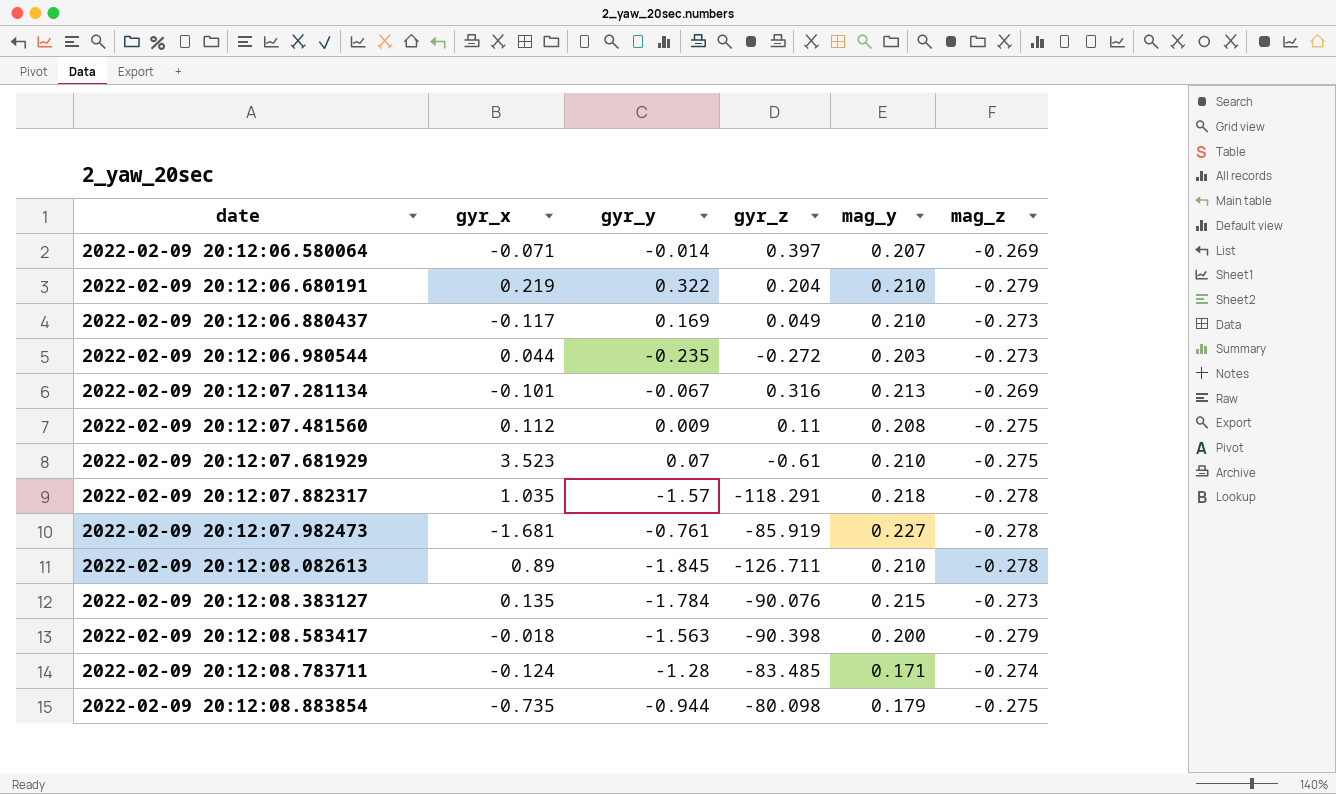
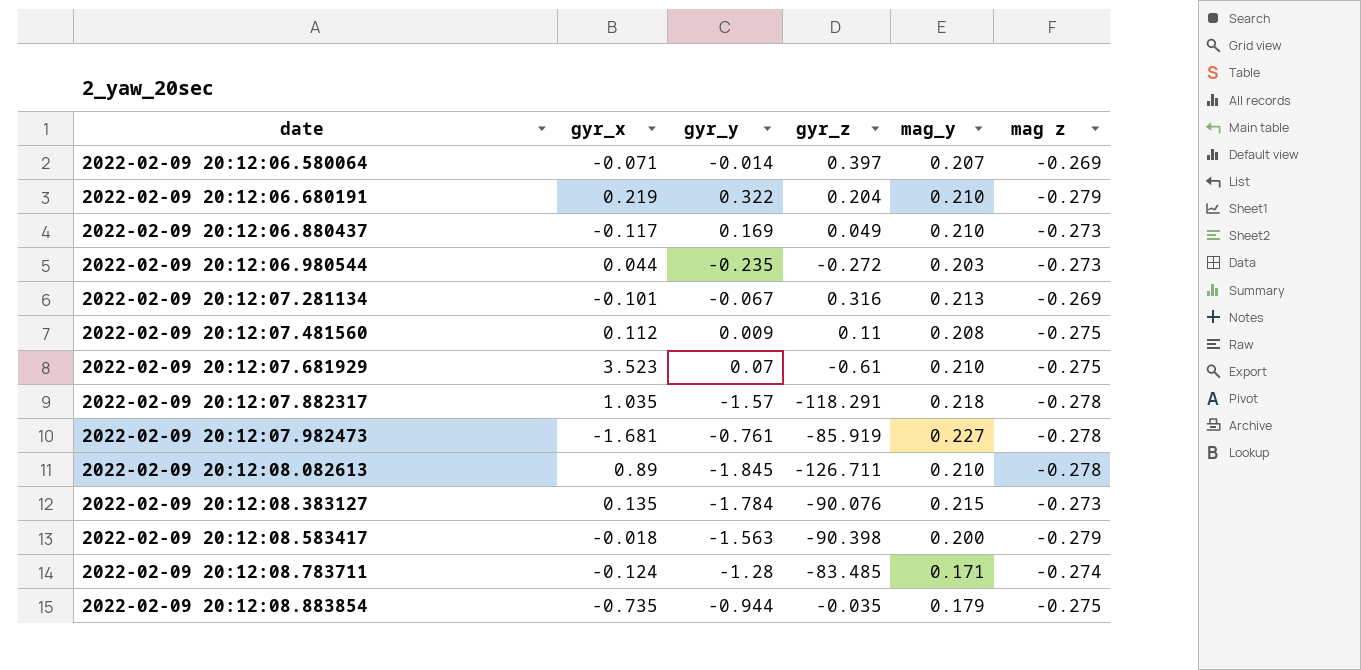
column name: mag_z -> mag z
2022-02-09 20:12:08.883854 | gyr_z: -80.098 -> -0.035

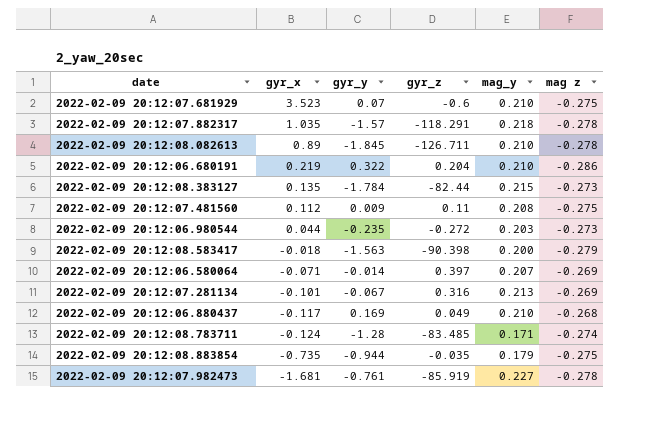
row order: date ascending -> gyr_x descending
2022-02-09 20:12:07.681929 | gyr_z: -0.61 -> -0.6
2022-02-09 20:12:06.680191 | mag z: -0.279 -> -0.286
2022-02-09 20:12:08.383127 | gyr_z: -90.076 -> -82.44
2022-02-09 20:12:06.880437 | mag z: -0.273 -> -0.268

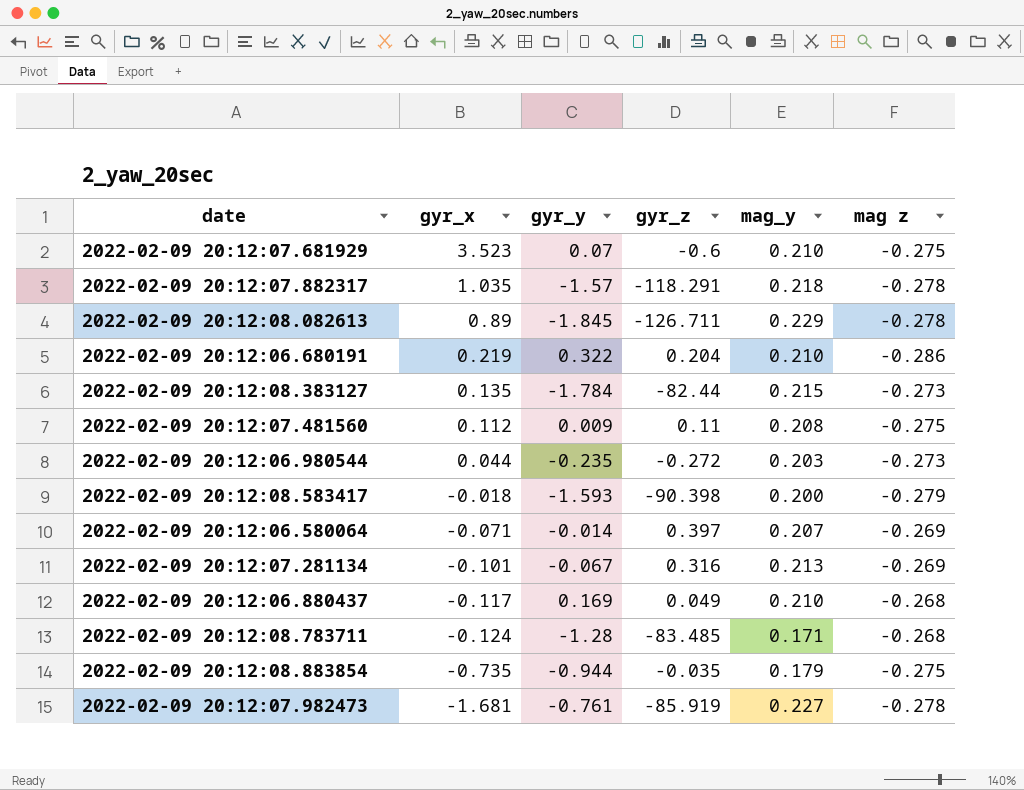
2022-02-09 20:12:08.082613 | mag_y: 0.210 -> 0.229
2022-02-09 20:12:08.583417 | gyr_y: -1.563 -> -1.593
2022-02-09 20:12:08.783711 | mag z: -0.274 -> -0.268

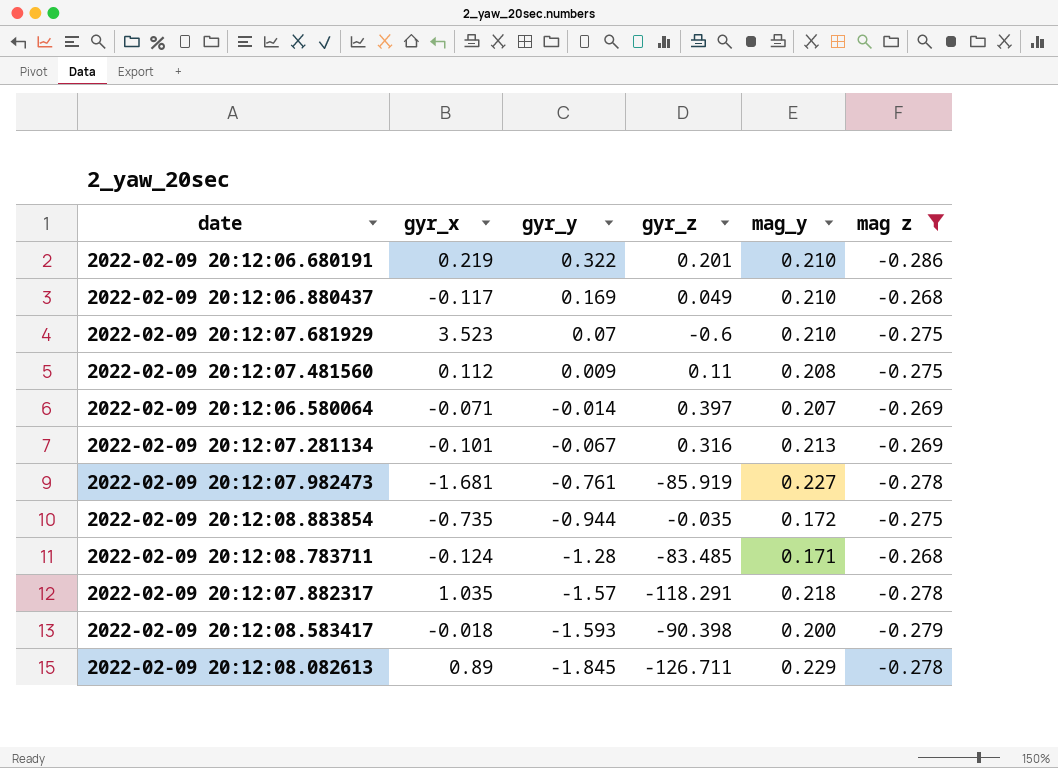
filter: none -> mag z != -0.273
row order: gyr_x descending -> gyr_y descending
2022-02-09 20:12:06.680191 | gyr_z: 0.204 -> 0.201
2022-02-09 20:12:08.883854 | mag_y: 0.179 -> 0.172

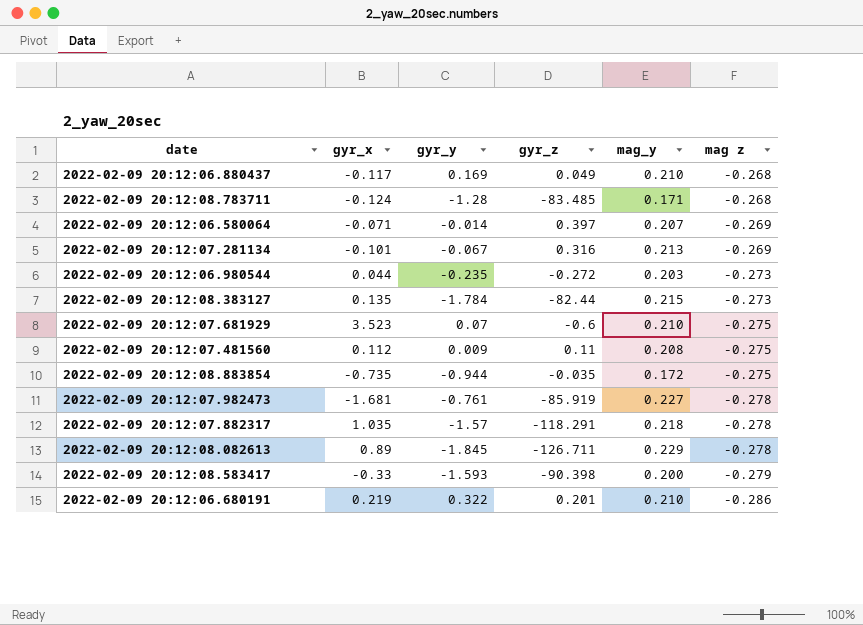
filter: mag z != -0.273 -> none
row order: gyr_y descending -> mag z descending
2022-02-09 20:12:08.583417 | gyr_x: -0.018 -> -0.33

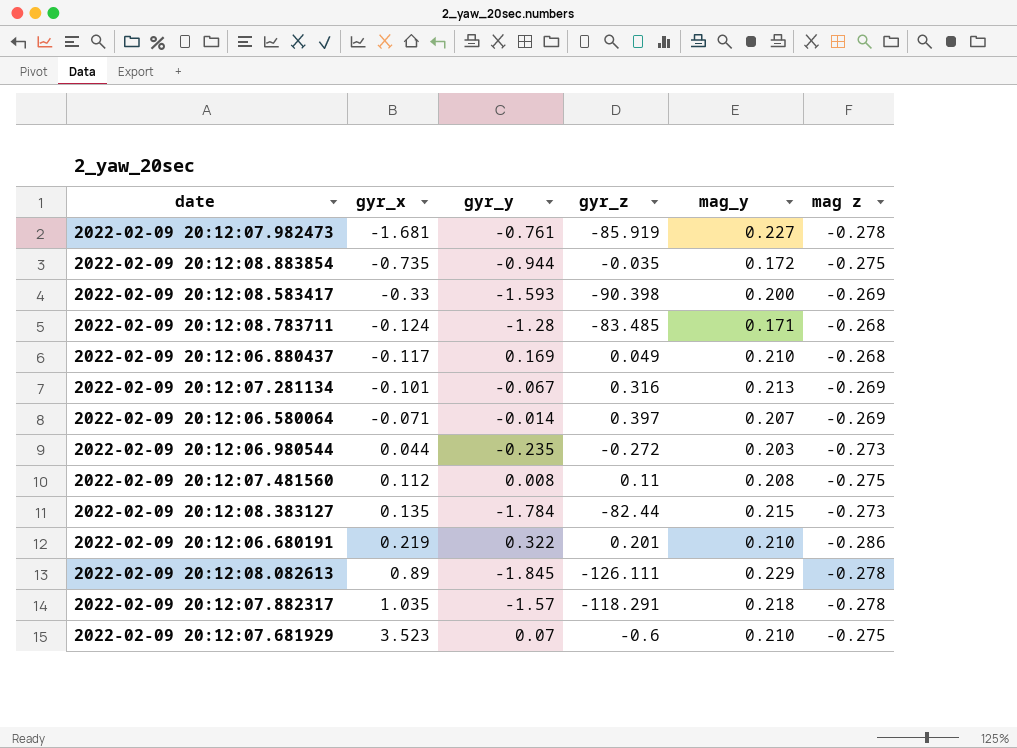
row order: mag z descending -> gyr_x ascending
2022-02-09 20:12:08.583417 | mag z: -0.279 -> -0.269
2022-02-09 20:12:07.481560 | gyr_y: 0.009 -> 0.008
2022-02-09 20:12:08.082613 | gyr_z: -126.711 -> -126.111

